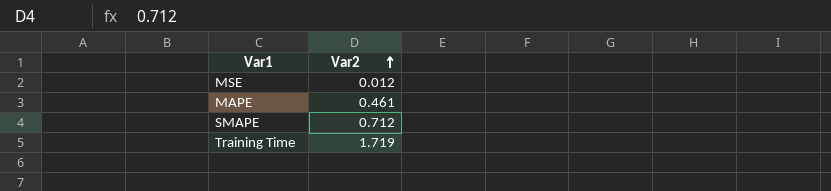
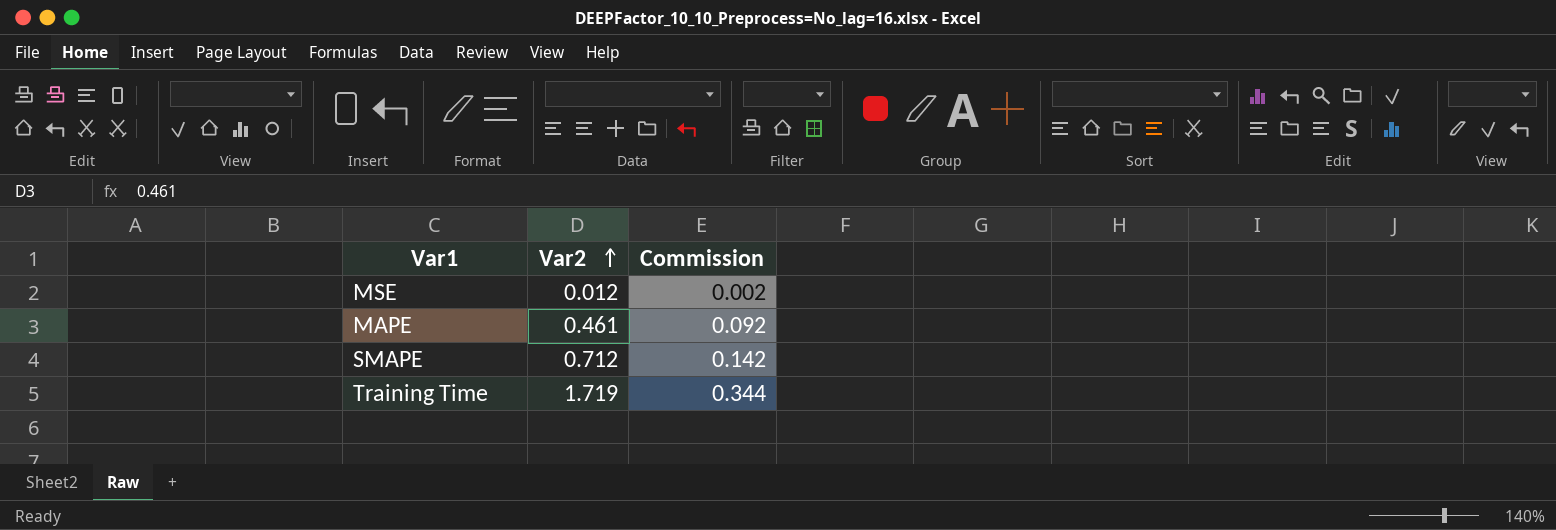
column Commission | formula: none -> [Var2] * 0.2

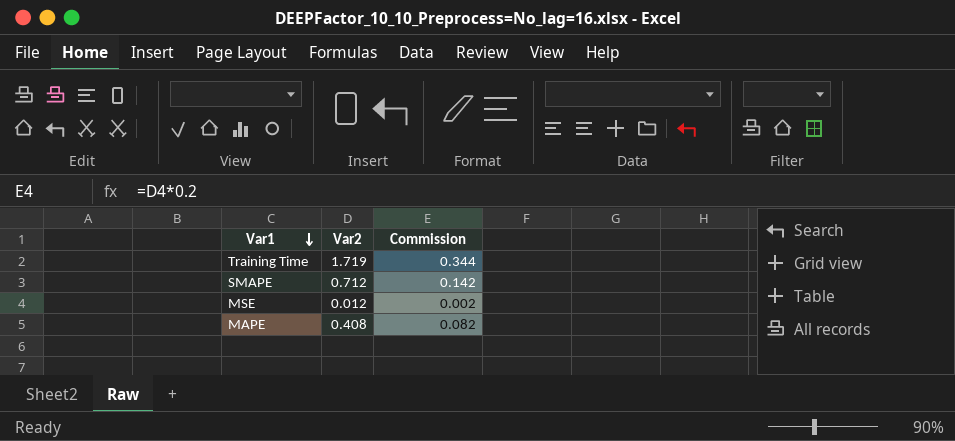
row order: Var2 ascending -> Var1 descending
MAPE | Var2: 0.461 -> 0.408
MAPE | Commission: 0.092 -> 0.082

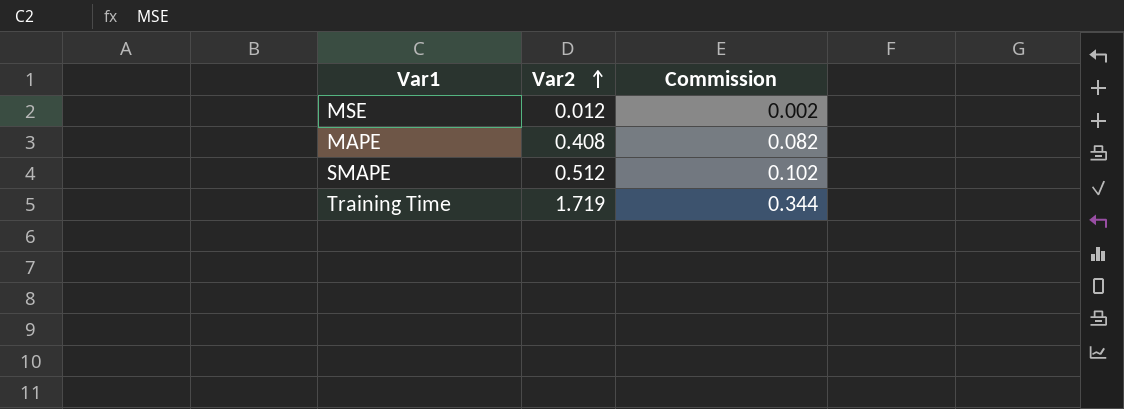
row order: Var1 descending -> Var2 ascending
SMAPE | Var2: 0.712 -> 0.512
SMAPE | Commission: 0.142 -> 0.102

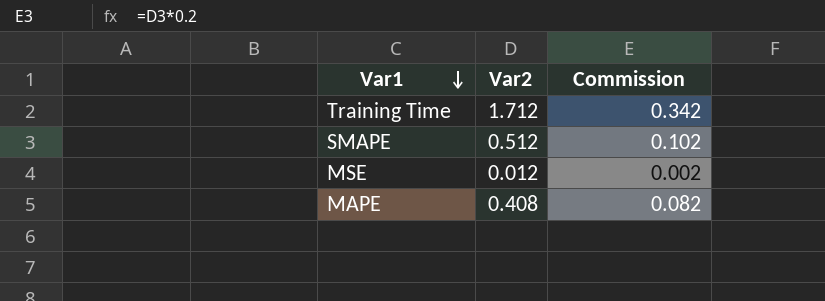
row order: Var2 ascending -> Var1 descending
Training Time | Var2: 1.719 -> 1.712
Training Time | Commission: 0.344 -> 0.342

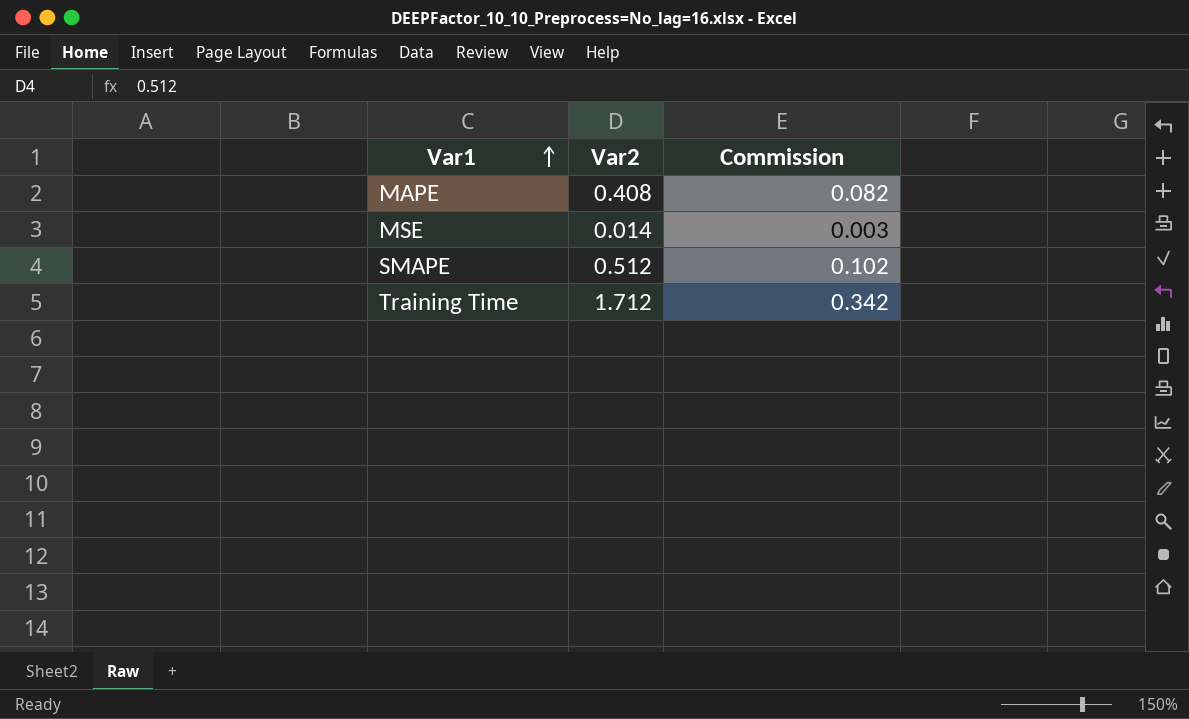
row order: Var1 descending -> Var1 ascending
MSE | Var2: 0.012 -> 0.014
MSE | Commission: 0.002 -> 0.003

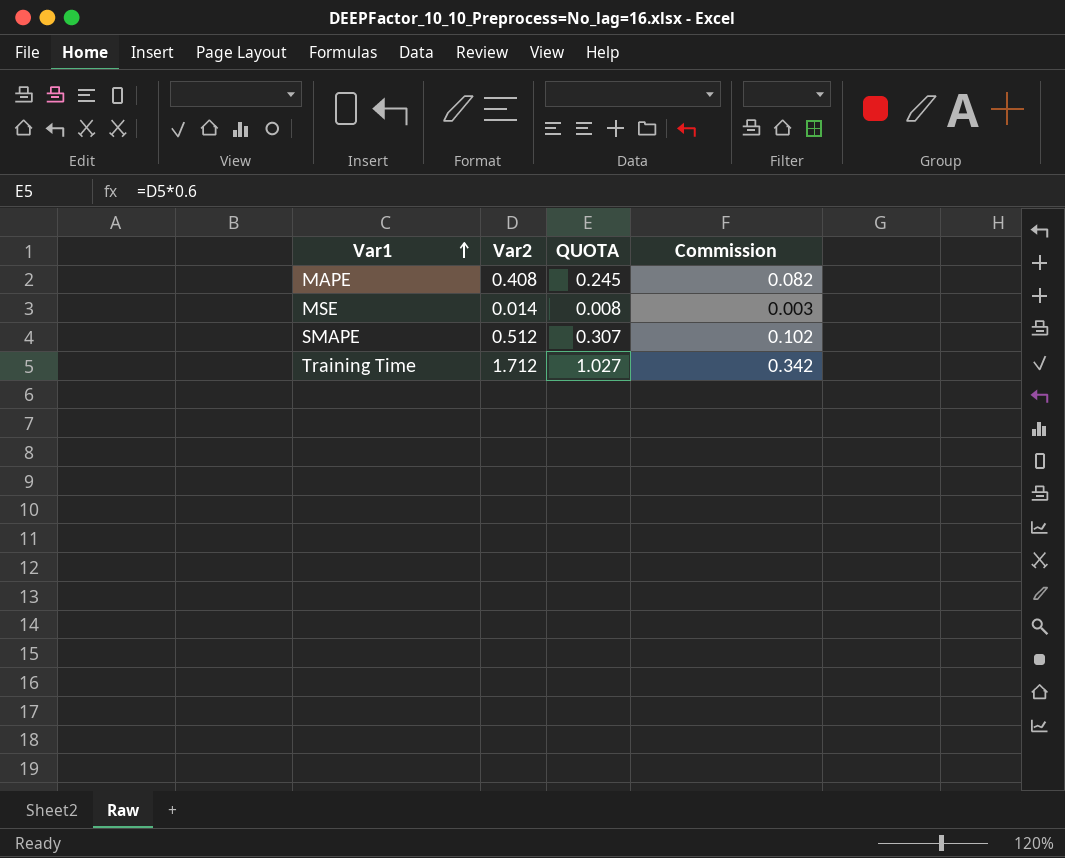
column QUOTA | formula: none -> [Var2] * 0.6

